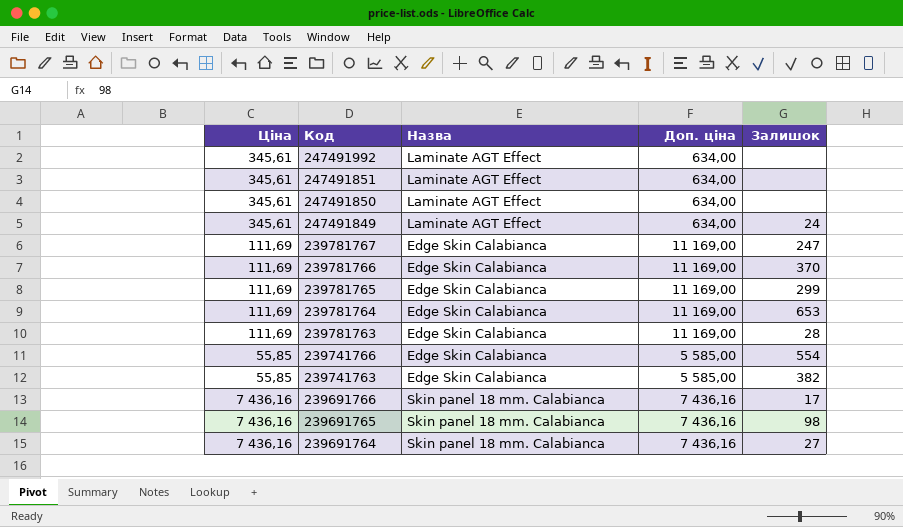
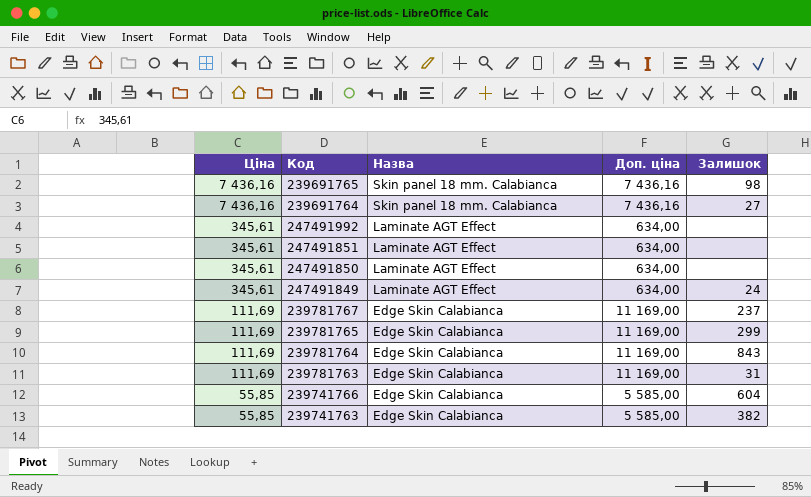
row order: Код descending -> Ціна descending
row 239781766: 111,69 | Edge Skin Calabianca | 11 169,00 | 370 -> none
row 239691766: 7 436,16 | Skin panel 18 mm. Calabianca | 7 436,16 | 17 -> none
239781767 | Залишок: 247 -> 237
239781764 | Залишок: 653 -> 843
239781763 | Залишок: 28 -> 31
239741766 | Залишок: 554 -> 604

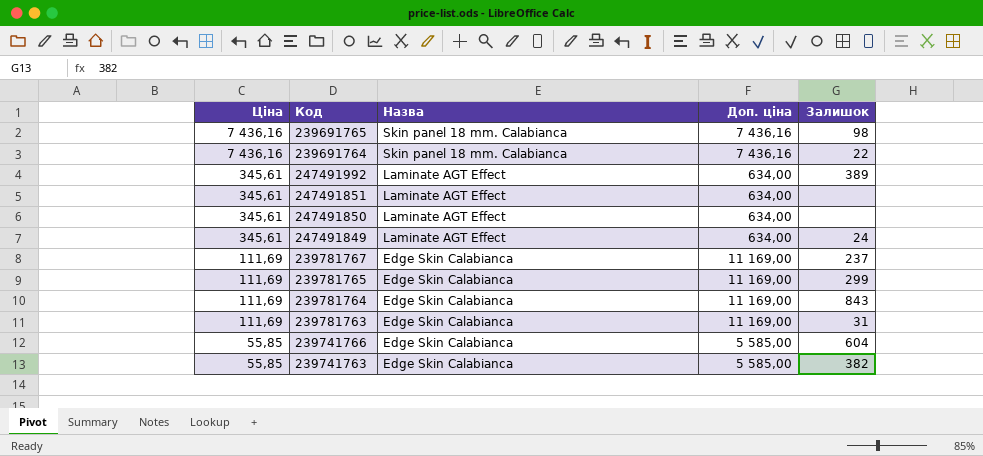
239691764 | Залишок: 27 -> 22
247491992 | Залишок: none -> 389

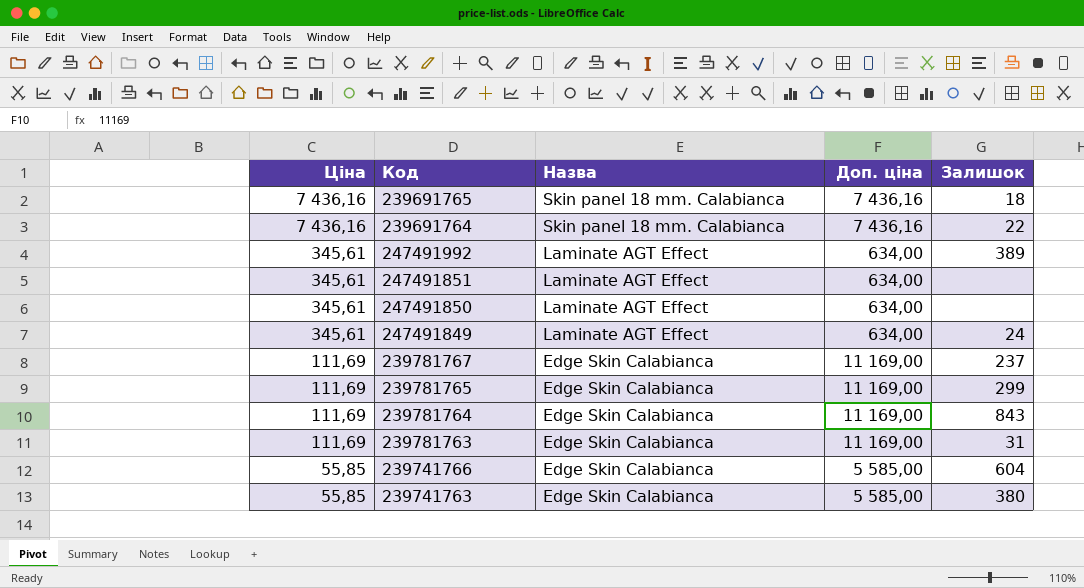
239691765 | Залишок: 98 -> 18
239741763 | Залишок: 382 -> 380

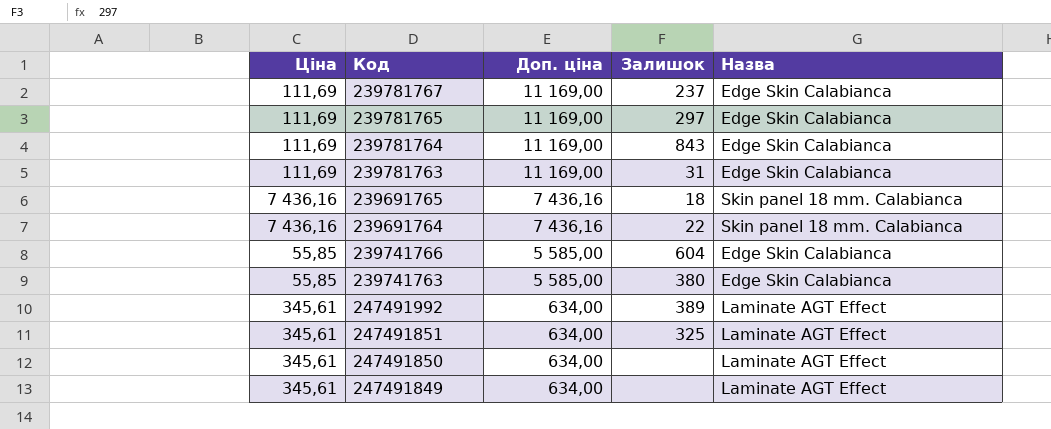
row order: Ціна descending -> Доп. ціна descending
column Назва | position: 3 -> 5
239781765 | Залишок: 299 -> 297
247491851 | Залишок: none -> 325
247491849 | Залишок: 24 -> none

